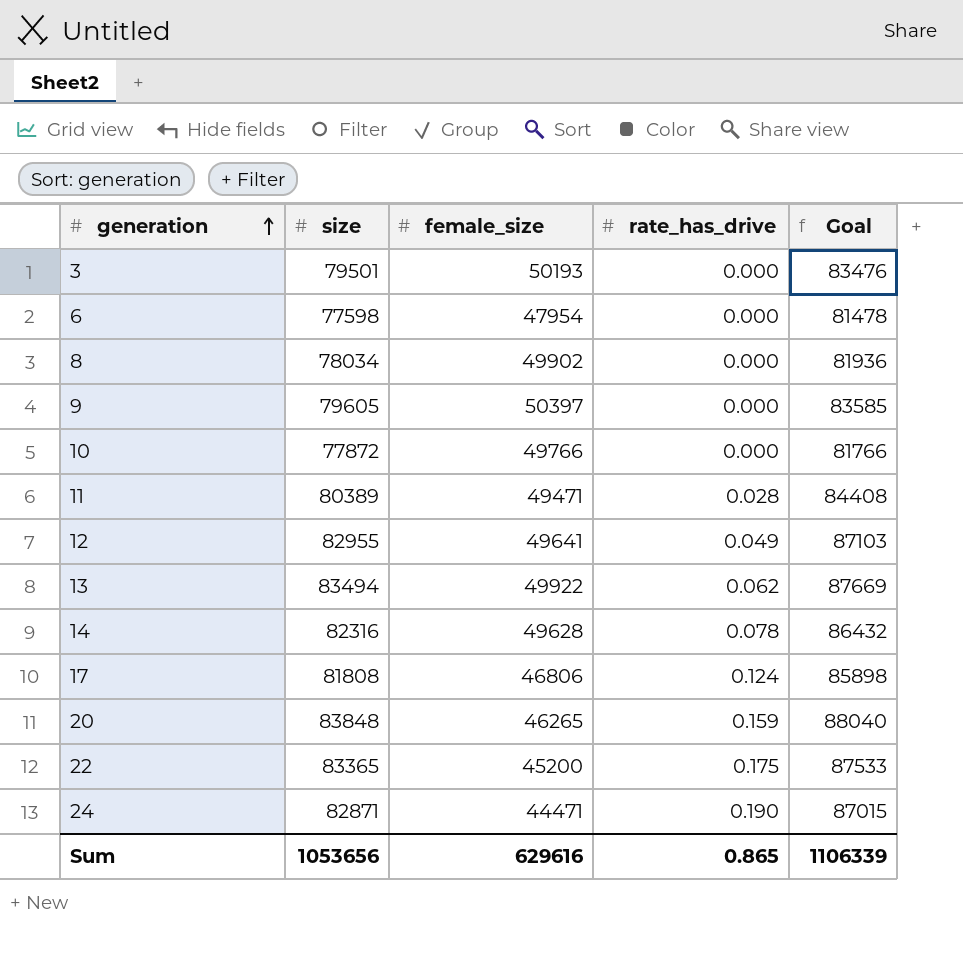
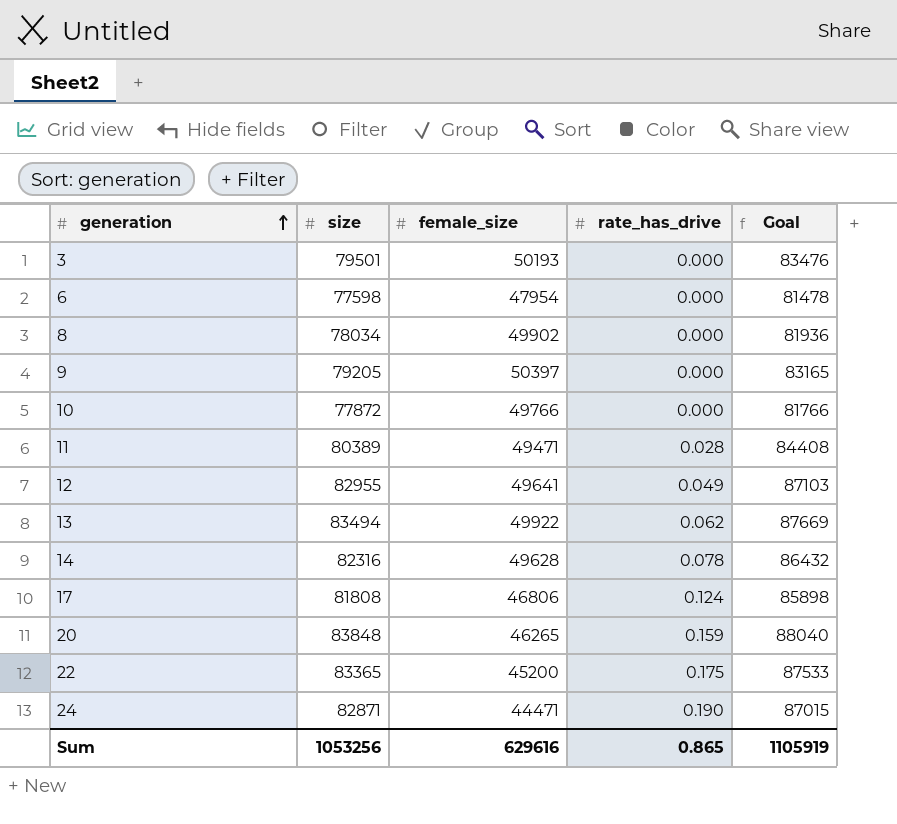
9 | size: 79605 -> 79205
9 | Goal: 83585 -> 83165
Sum | size: 1053656 -> 1053256
Sum | Goal: 1106339 -> 1105919

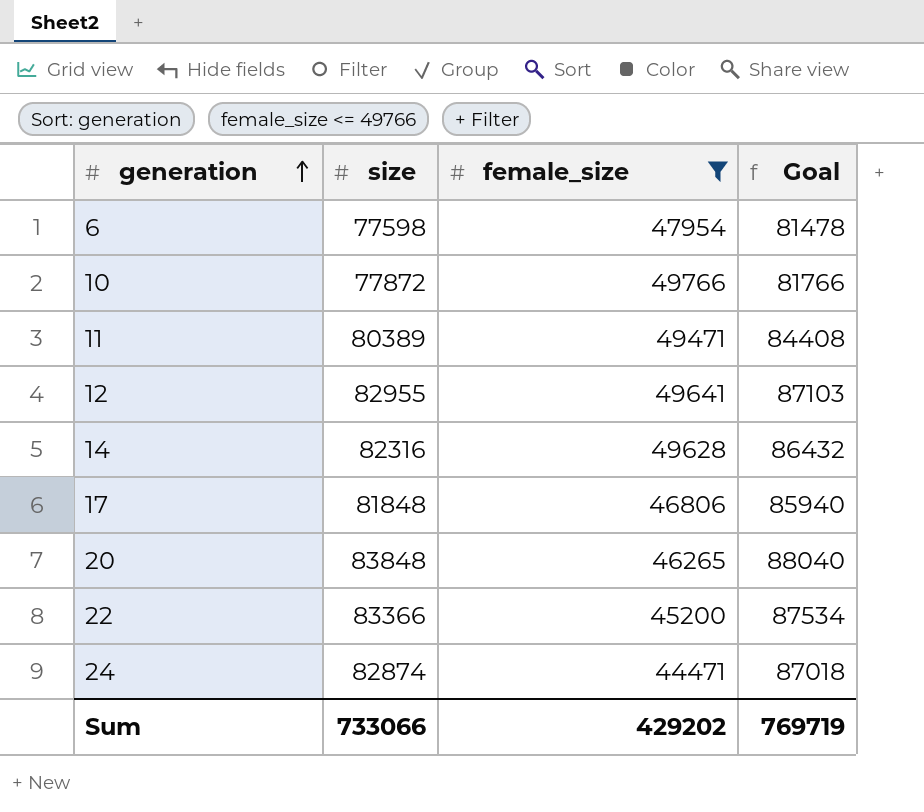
filter: none -> female_size <= 49766
column rate_has_drive | position: 4 -> none
17 | size: 81808 -> 81848
17 | Goal: 85898 -> 85940
22 | size: 83365 -> 83366
22 | Goal: 87533 -> 87534
24 | size: 82871 -> 82874
24 | Goal: 87015 -> 87018
Sum | size: 1053256 -> 733066
Sum | female_size: 629616 -> 429202
Sum | Goal: 1105919 -> 769719

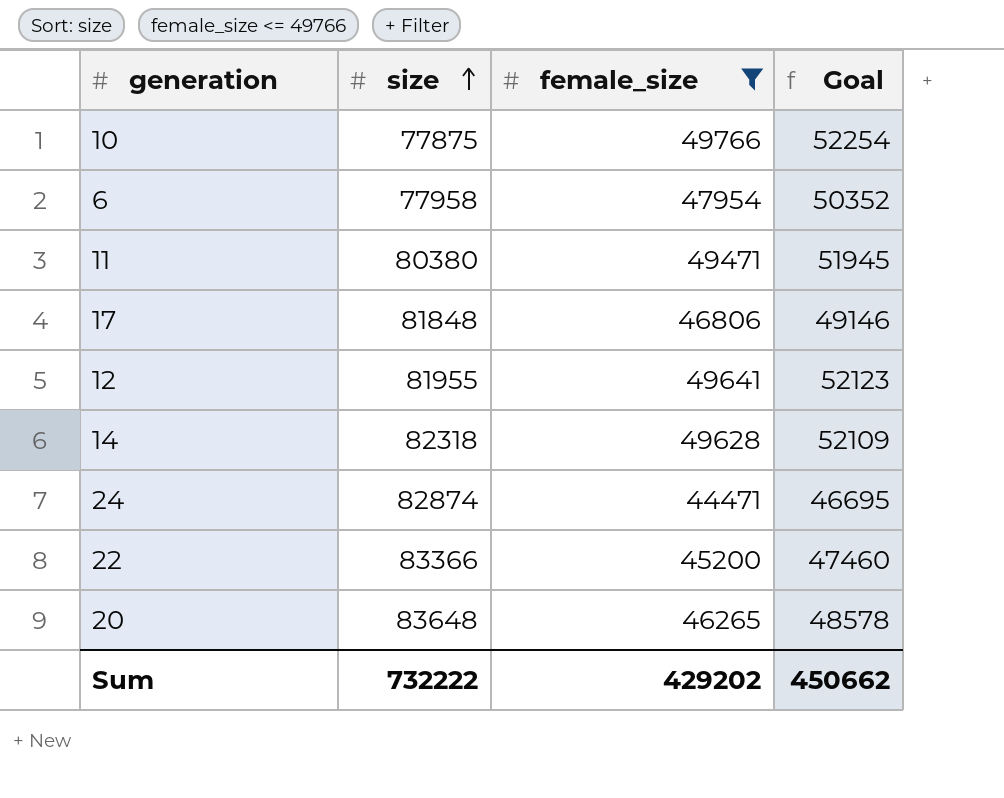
row order: generation ascending -> size ascending
column Goal | formula: [size] * 1.05 -> [female_size] * 1.05
10 | size: 77872 -> 77875
6 | size: 77598 -> 77958
11 | size: 80389 -> 80380
12 | size: 82955 -> 81955
14 | size: 82316 -> 82318
20 | size: 83848 -> 83648
Sum | size: 733066 -> 732222
Sum | Goal: 769719 -> 450662

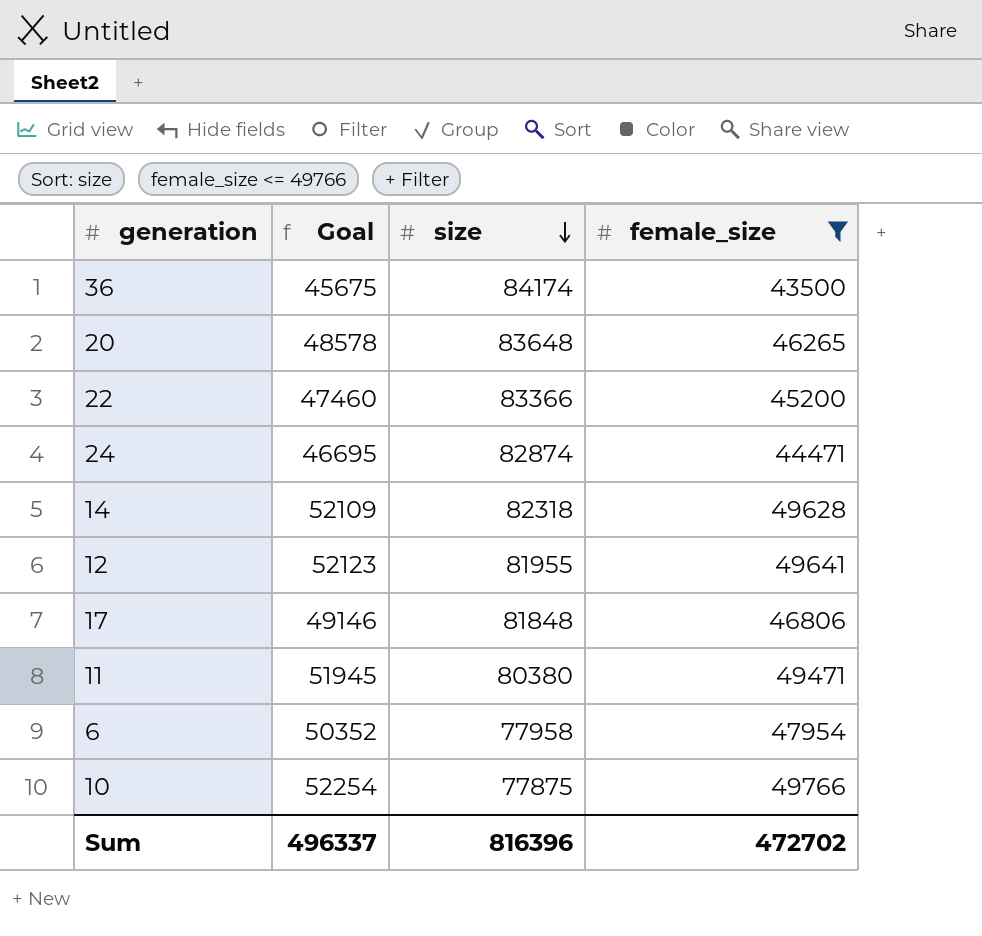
row order: size ascending -> size descending
column Goal | position: 4 -> 2
row 36: none -> 45675 | 84174 | 43500
Sum | Goal: 450662 -> 496337
Sum | size: 732222 -> 816396
Sum | female_size: 429202 -> 472702

